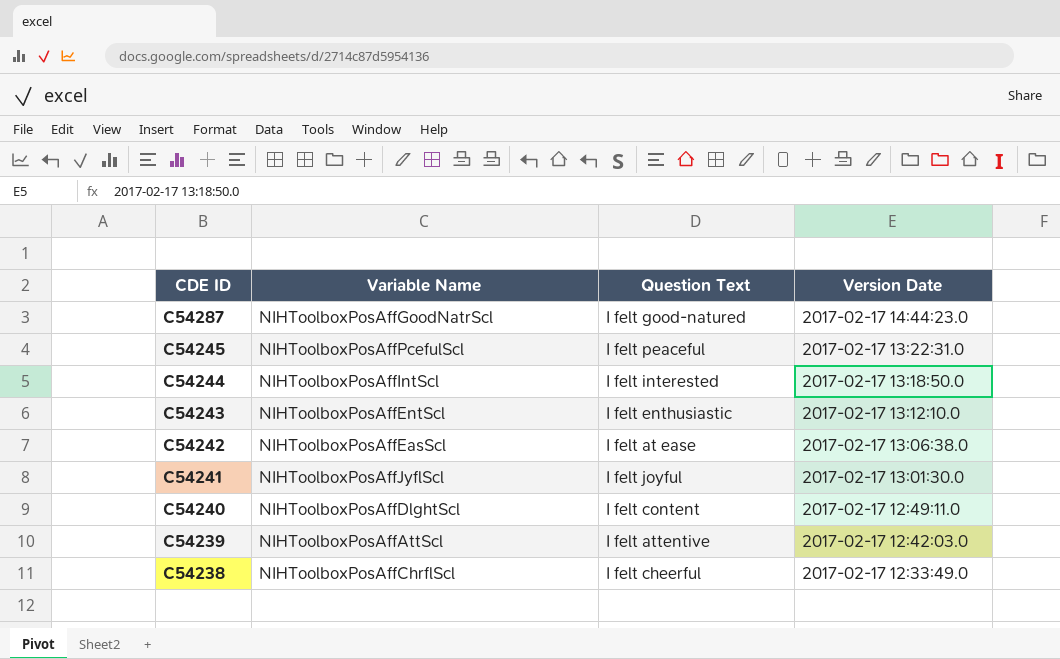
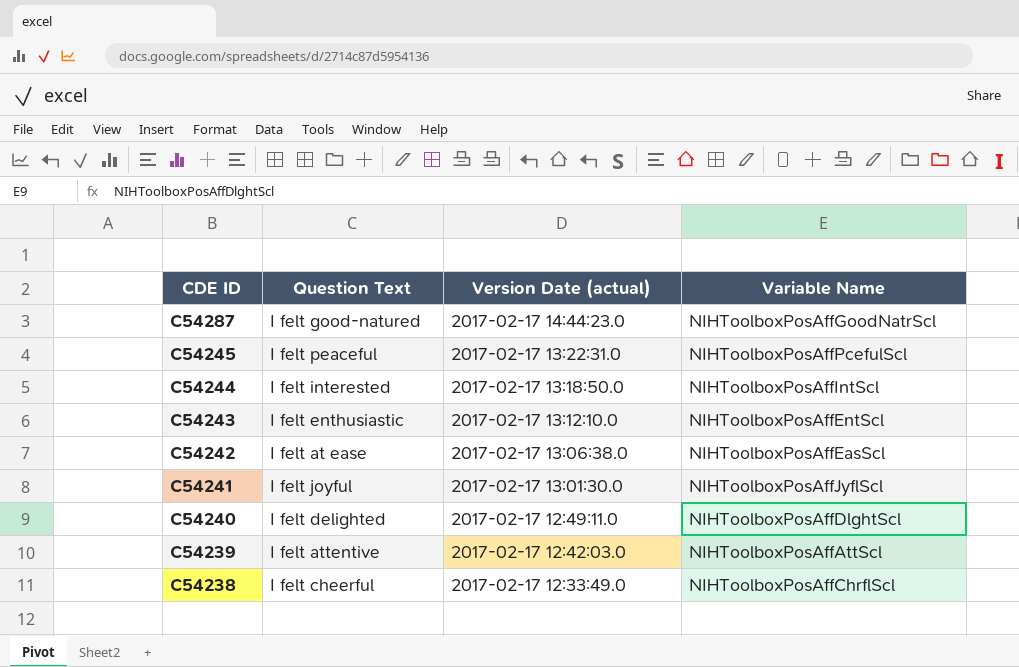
column name: Version Date -> Version Date (actual)
column Variable Name | position: 2 -> 4
C54240 | Question Text: I felt content -> I felt delighted

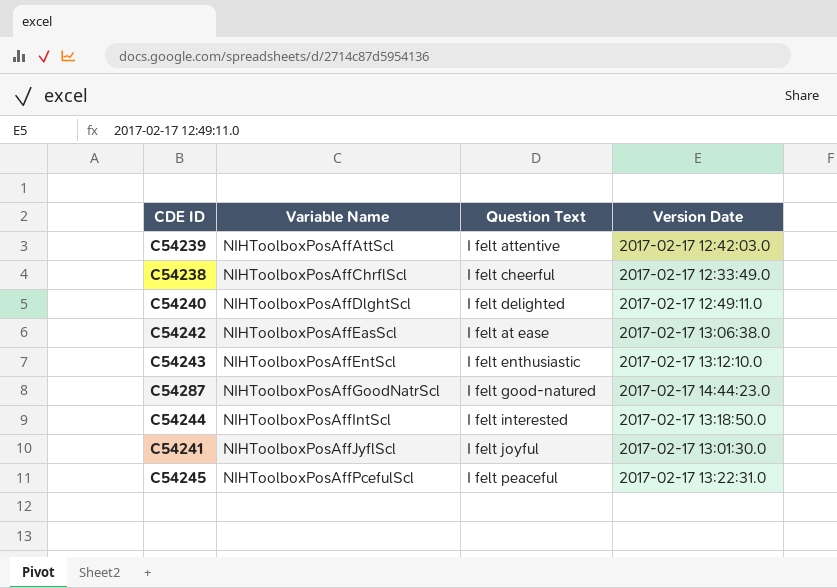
row order: CDE ID descending -> Variable Name ascending
column Variable Name | position: 4 -> 2
column name: Version Date (actual) -> Version Date

